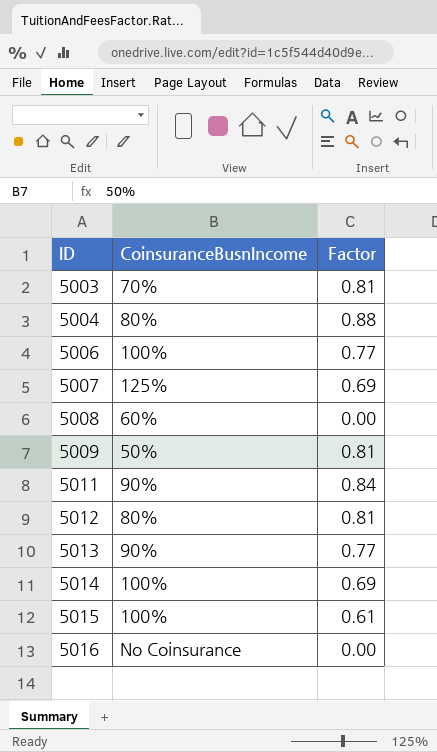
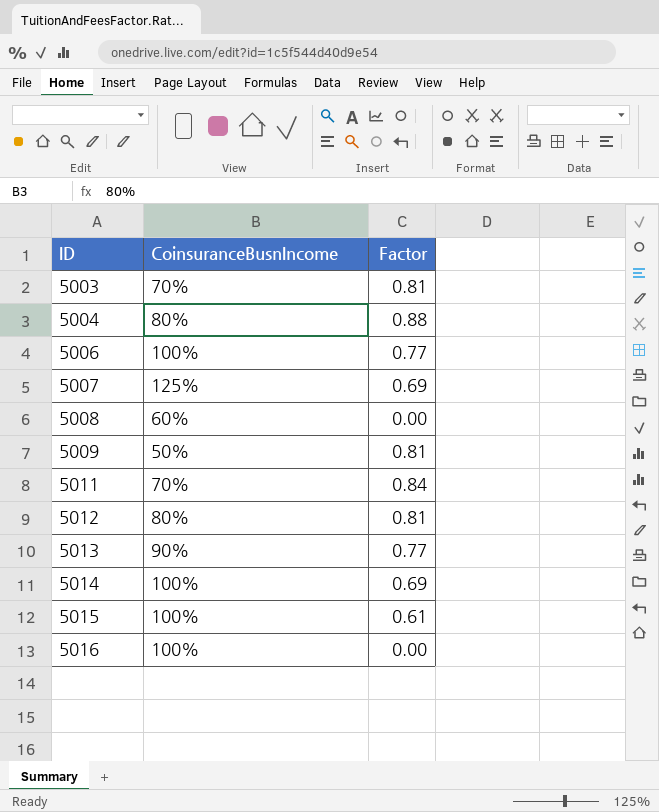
5011 | CoinsuranceBusnIncome: 90% -> 70%
5016 | CoinsuranceBusnIncome: No Coinsurance -> 100%

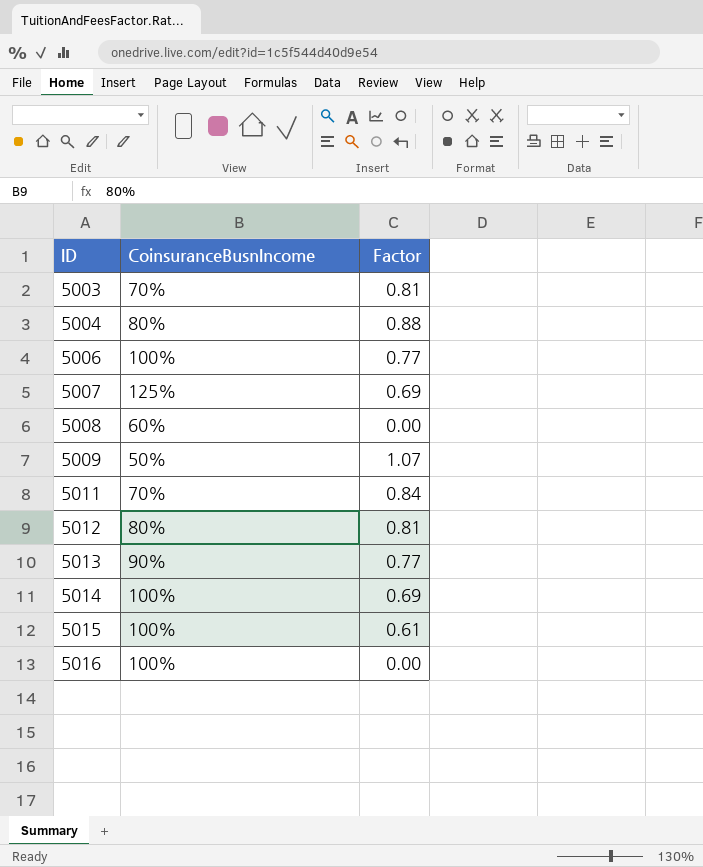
5009 | Factor: 0.81 -> 1.07

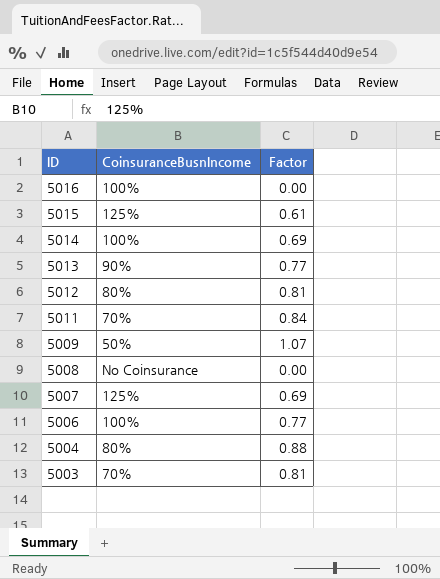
row order: ID ascending -> ID descending
5015 | CoinsuranceBusnIncome: 100% -> 125%
5008 | CoinsuranceBusnIncome: 60% -> No Coinsurance

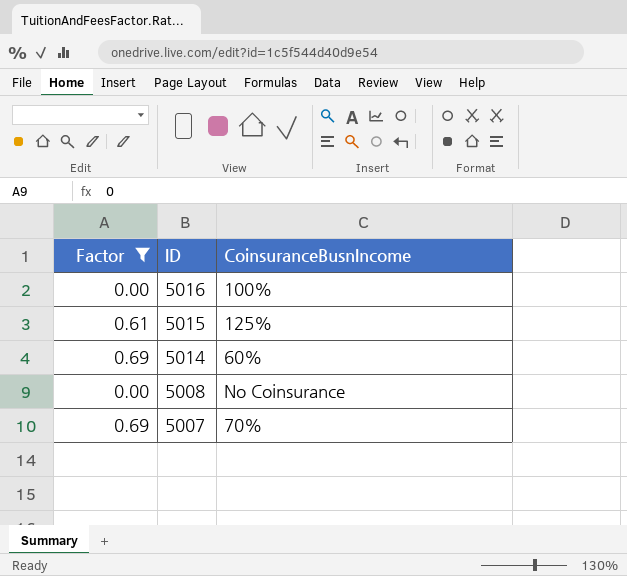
filter: none -> Factor <= 0.69
column Factor | position: 3 -> 1
5014 | CoinsuranceBusnIncome: 100% -> 60%
5007 | CoinsuranceBusnIncome: 125% -> 70%

